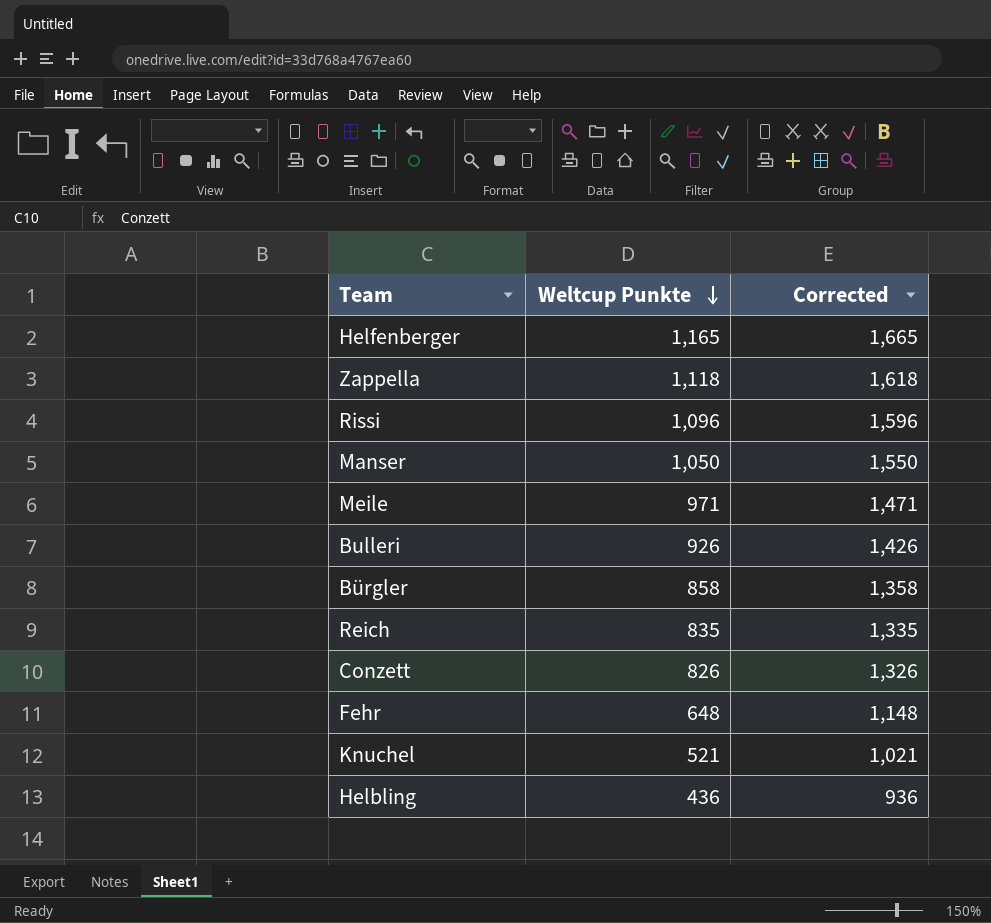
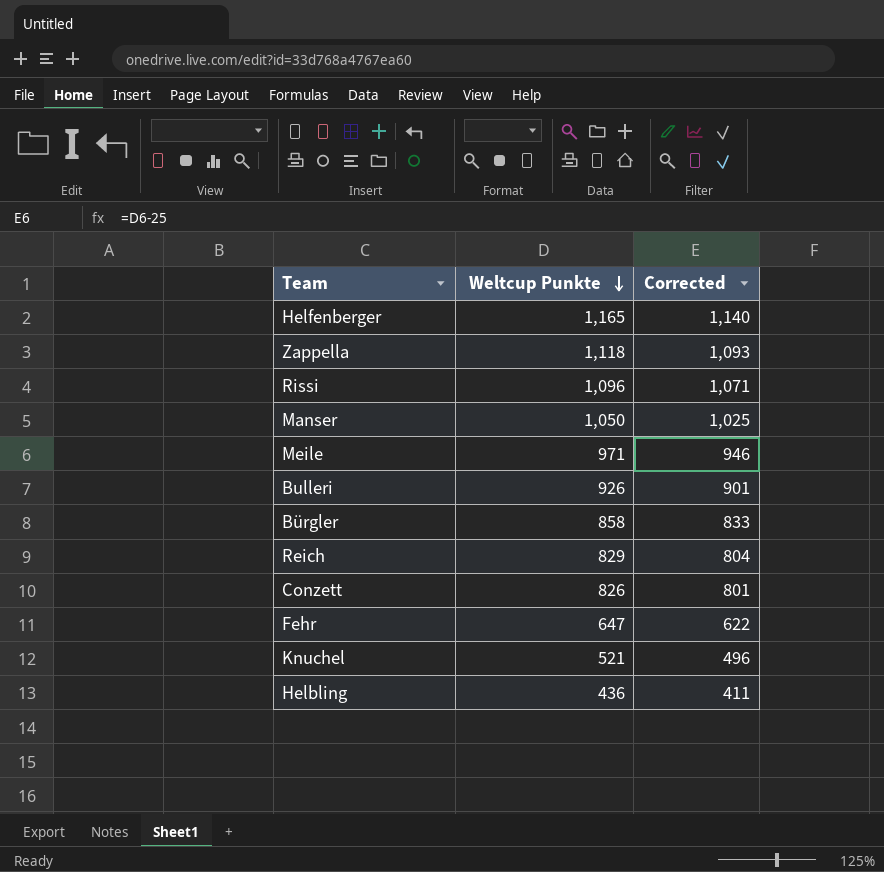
column Corrected | formula: [Weltcup Punkte] + 500 -> [Weltcup Punkte] - 25
Reich | Weltcup Punkte: 835 -> 829
Fehr | Weltcup Punkte: 648 -> 647

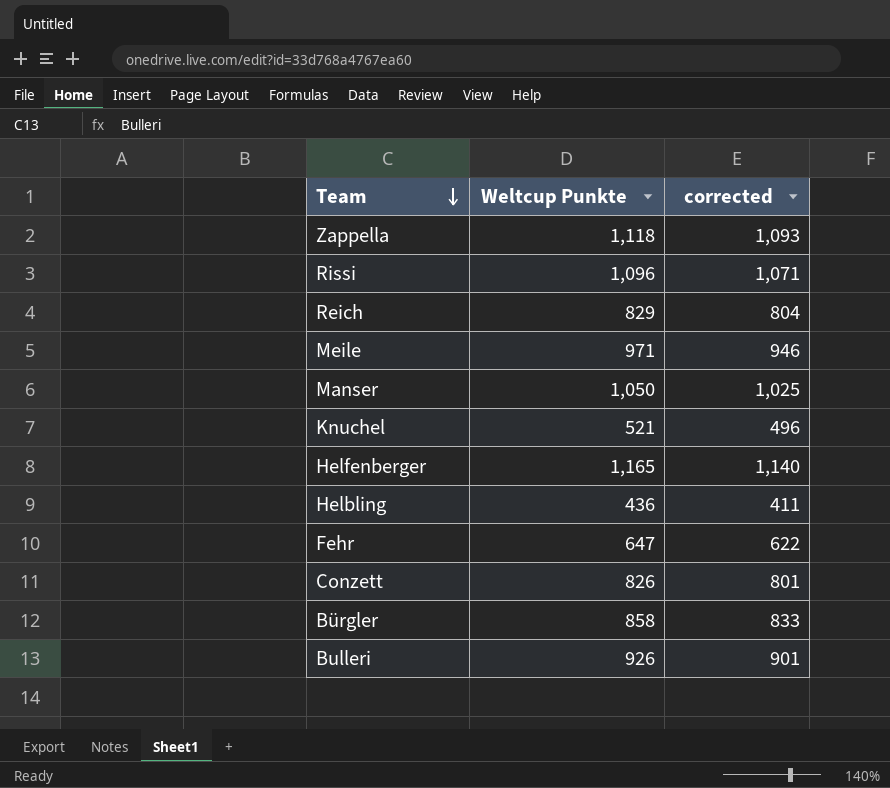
row order: Weltcup Punkte descending -> Team descending
column name: Corrected -> corrected

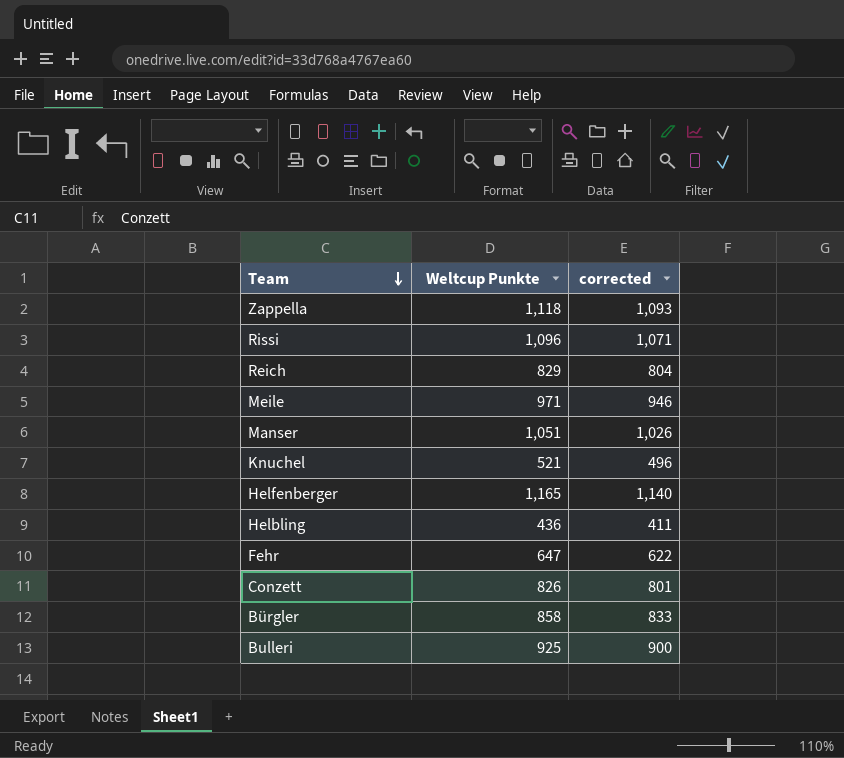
Manser | Weltcup Punkte: 1,050 -> 1,051
Manser | corrected: 1,025 -> 1,026
Bulleri | Weltcup Punkte: 926 -> 925
Bulleri | corrected: 901 -> 900

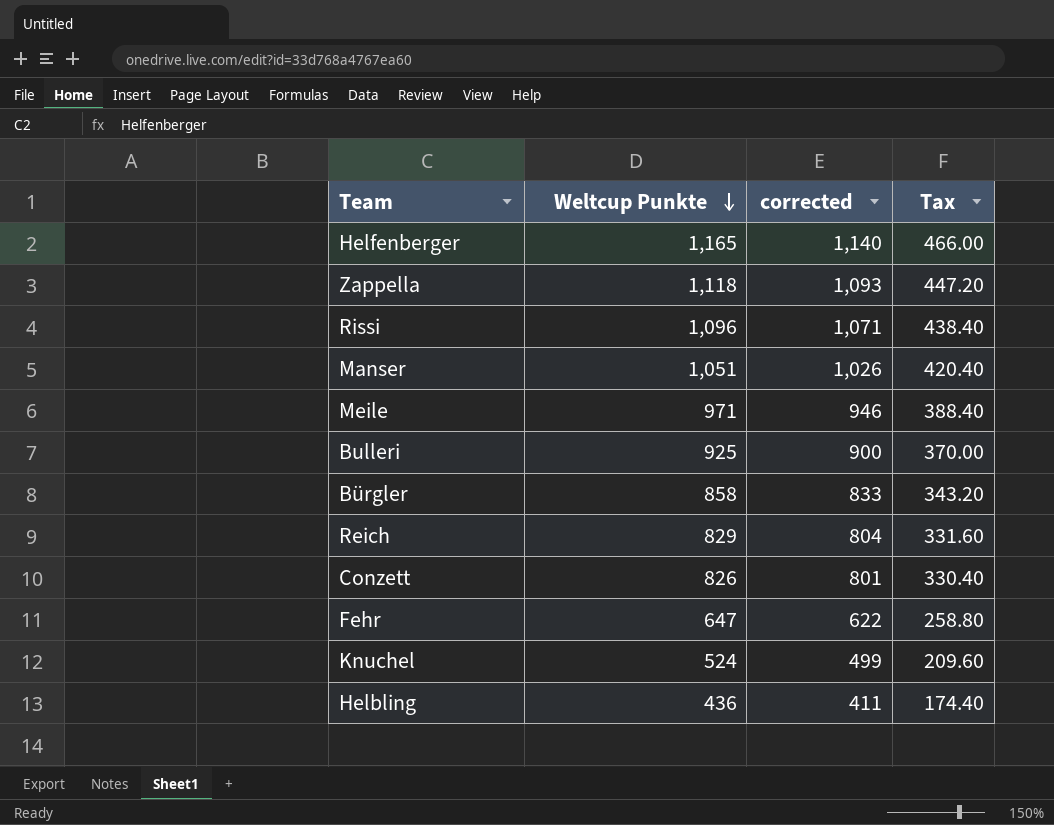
row order: Team descending -> Weltcup Punkte descending
column Tax | formula: none -> [Weltcup Punkte] * 0.4
Knuchel | Weltcup Punkte: 521 -> 524
Knuchel | corrected: 496 -> 499

